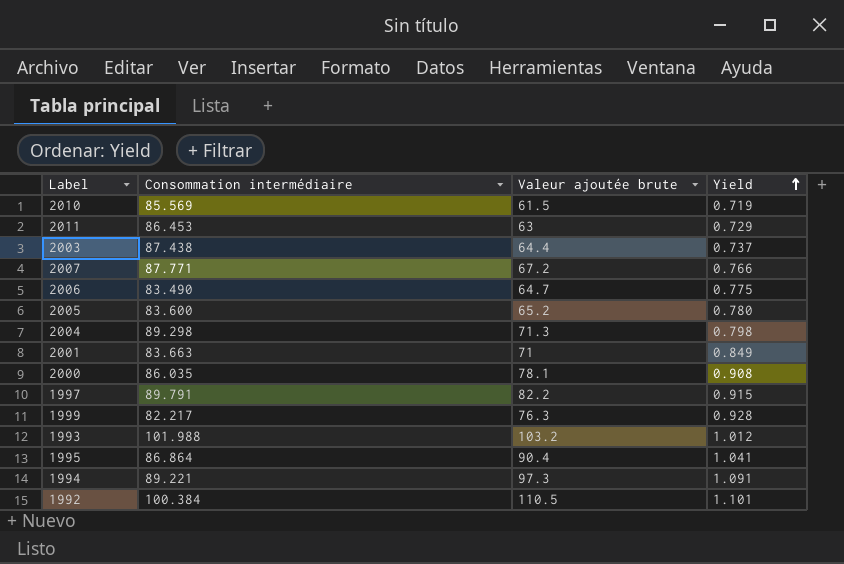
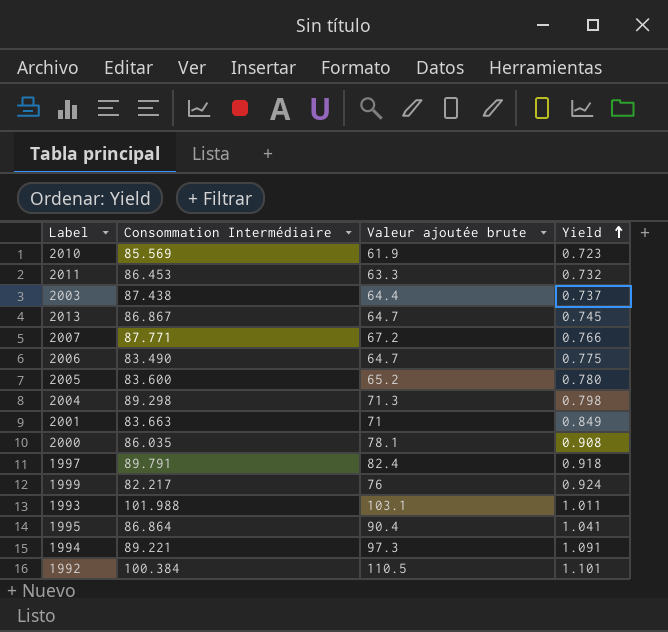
column name: Consommation intermédiaire -> Consommation Intermédiaire
2010 | Valeur ajoutée brute: 61.5 -> 61.9
2010 | Yield: 0.719 -> 0.723
2011 | Valeur ajoutée brute: 63 -> 63.3
2011 | Yield: 0.729 -> 0.732
row 2013: none -> 86.867 | 64.7 | 0.745
1997 | Valeur ajoutée brute: 82.2 -> 82.4
1997 | Yield: 0.915 -> 0.918
1999 | Valeur ajoutée brute: 76.3 -> 76
1999 | Yield: 0.928 -> 0.924
1993 | Valeur ajoutée brute: 103.2 -> 103.1
1993 | Yield: 1.012 -> 1.011

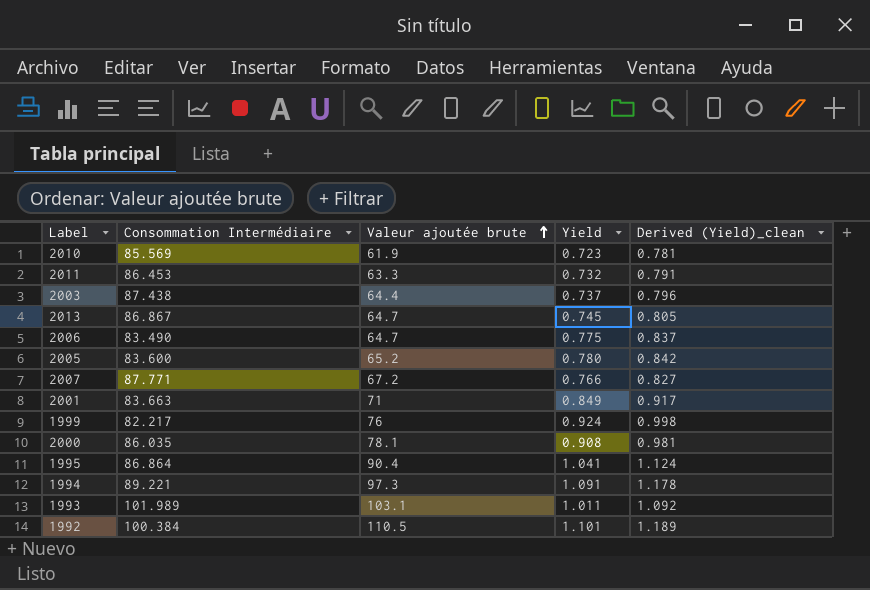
row order: Yield ascending -> Valeur ajoutée brute ascending
column Derived (Yield)_clean | formula: none -> [Yield] * 1.08
row 2004: 89.298 | 71.3 | 0.798 -> none
row 1997: 89.791 | 82.4 | 0.918 -> none
1993 | Consommation Intermédiaire: 101.988 -> 101.989

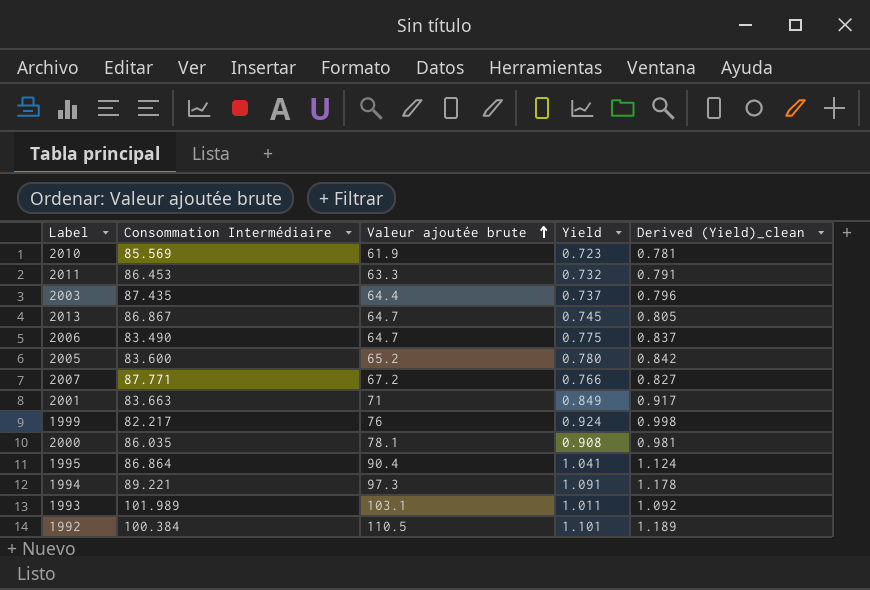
2003 | Consommation Intermédiaire: 87.438 -> 87.435

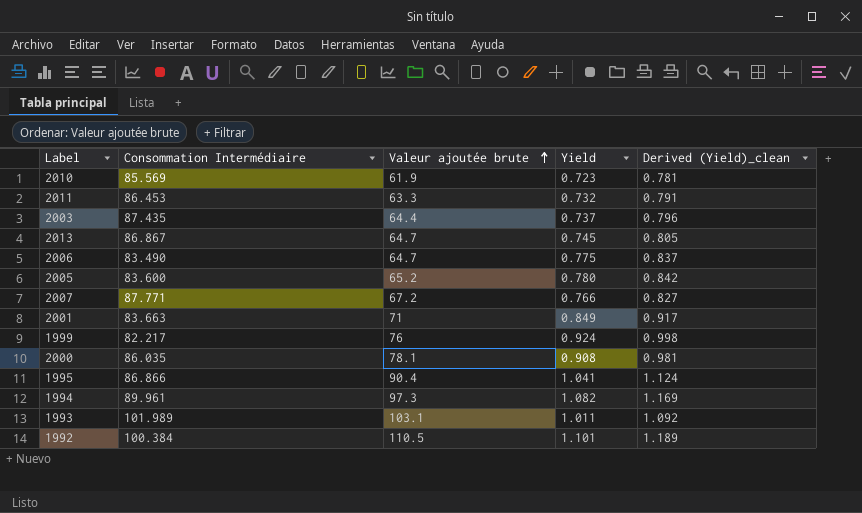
1995 | Consommation Intermédiaire: 86.864 -> 86.866
1994 | Consommation Intermédiaire: 89.221 -> 89.961
1994 | Yield: 1.091 -> 1.082
1994 | Derived (Yield)_clean: 1.178 -> 1.169

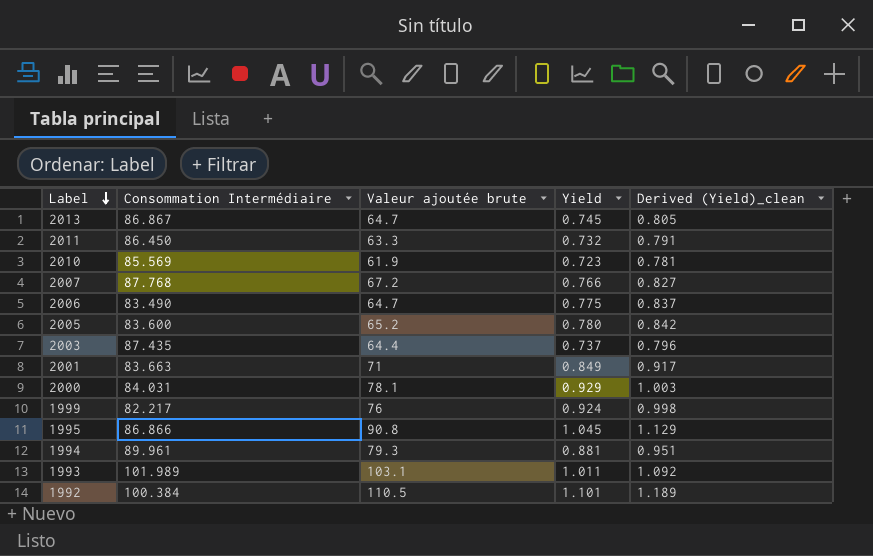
row order: Valeur ajoutée brute ascending -> Label descending
2011 | Consommation Intermédiaire: 86.453 -> 86.450
2007 | Consommation Intermédiaire: 87.771 -> 87.768
2000 | Consommation Intermédiaire: 86.035 -> 84.031
2000 | Yield: 0.908 -> 0.929
2000 | Derived (Yield)_clean: 0.981 -> 1.003
1995 | Valeur ajoutée brute: 90.4 -> 90.8
1995 | Yield: 1.041 -> 1.045
1995 | Derived (Yield)_clean: 1.124 -> 1.129
1994 | Valeur ajoutée brute: 97.3 -> 79.3
1994 | Yield: 1.082 -> 0.881
1994 | Derived (Yield)_clean: 1.169 -> 0.951

